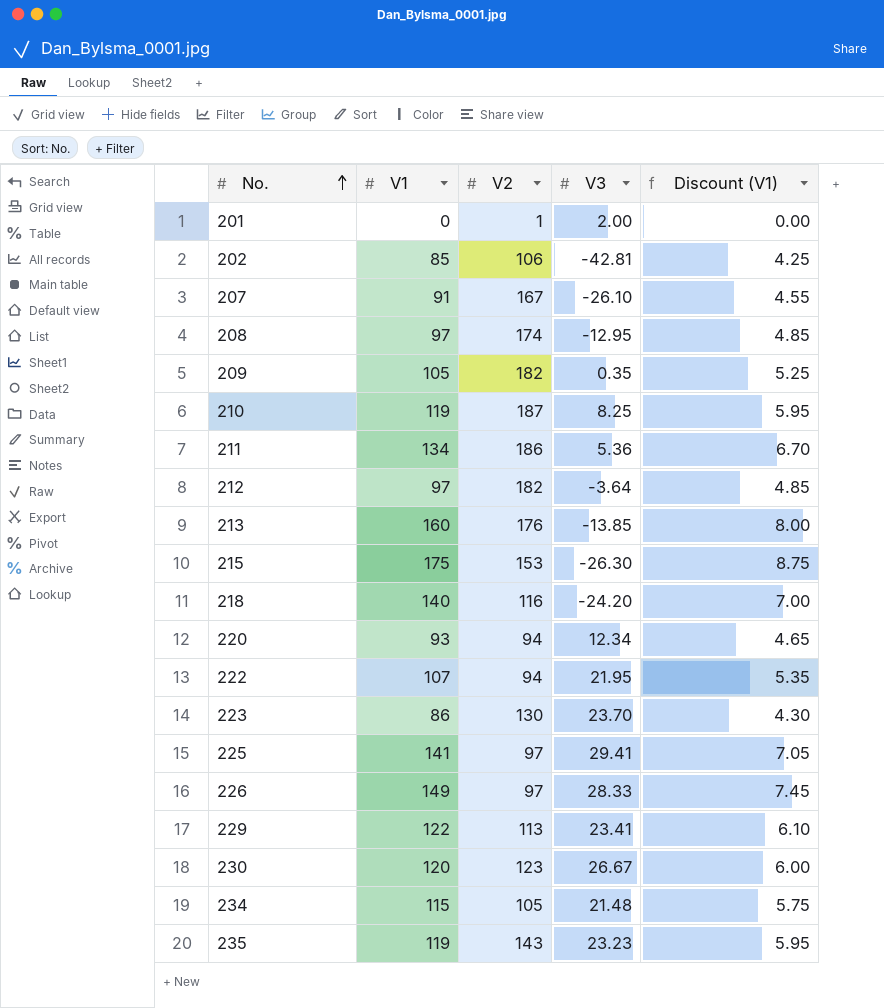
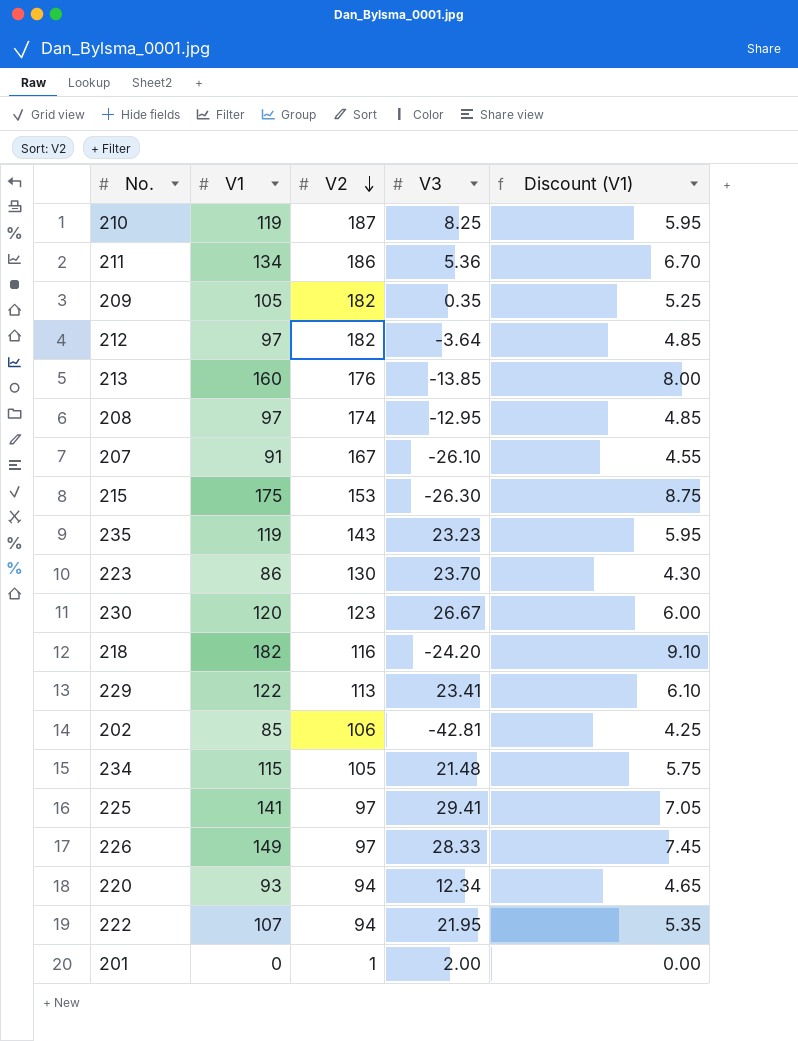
row order: No. ascending -> V2 descending
218 | V1: 140 -> 182
218 | Discount (V1): 7.00 -> 9.10

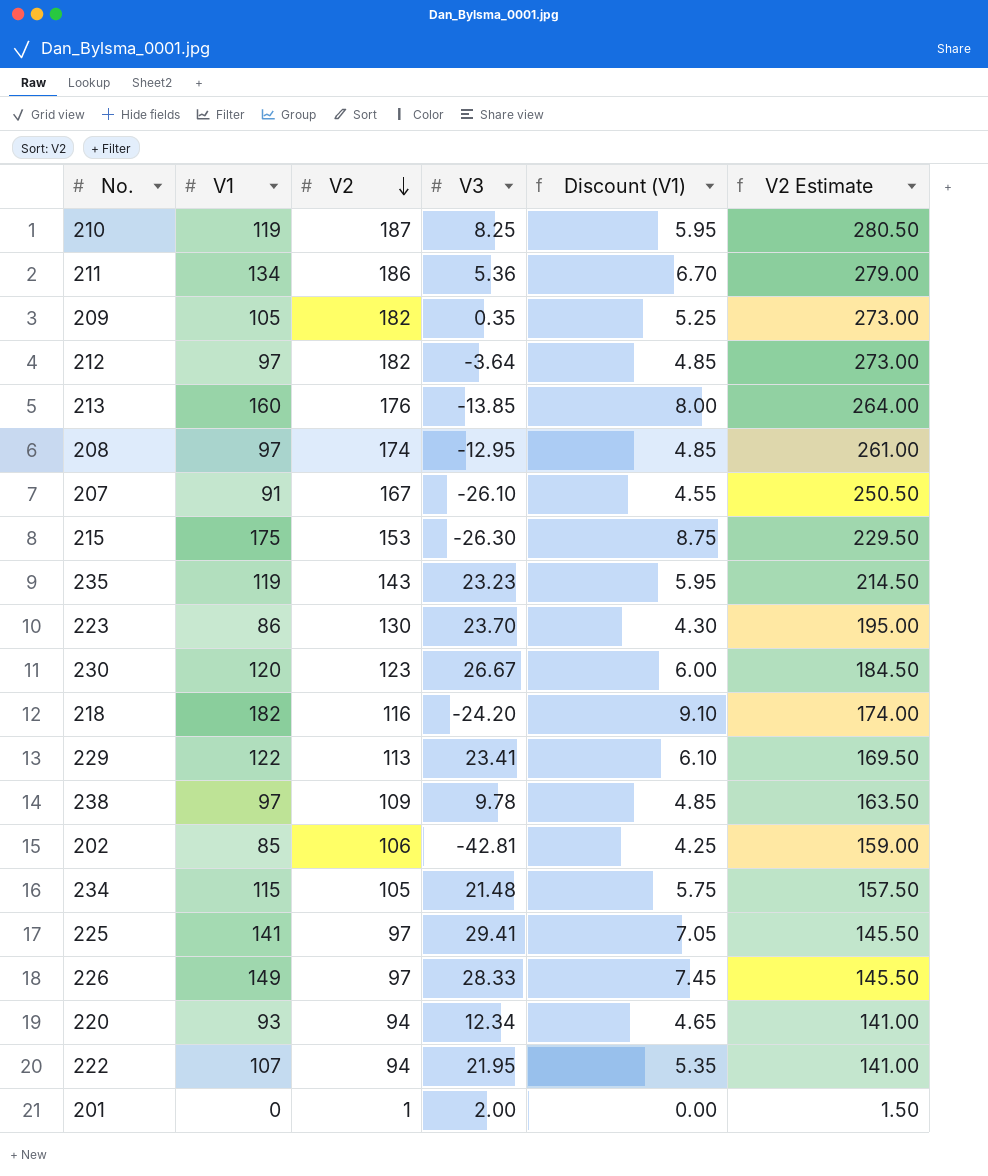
column V2 Estimate | formula: none -> [V2] * 1.5
row 238: none -> 97 | 109 | 9.78 | 4.85 | 163.50

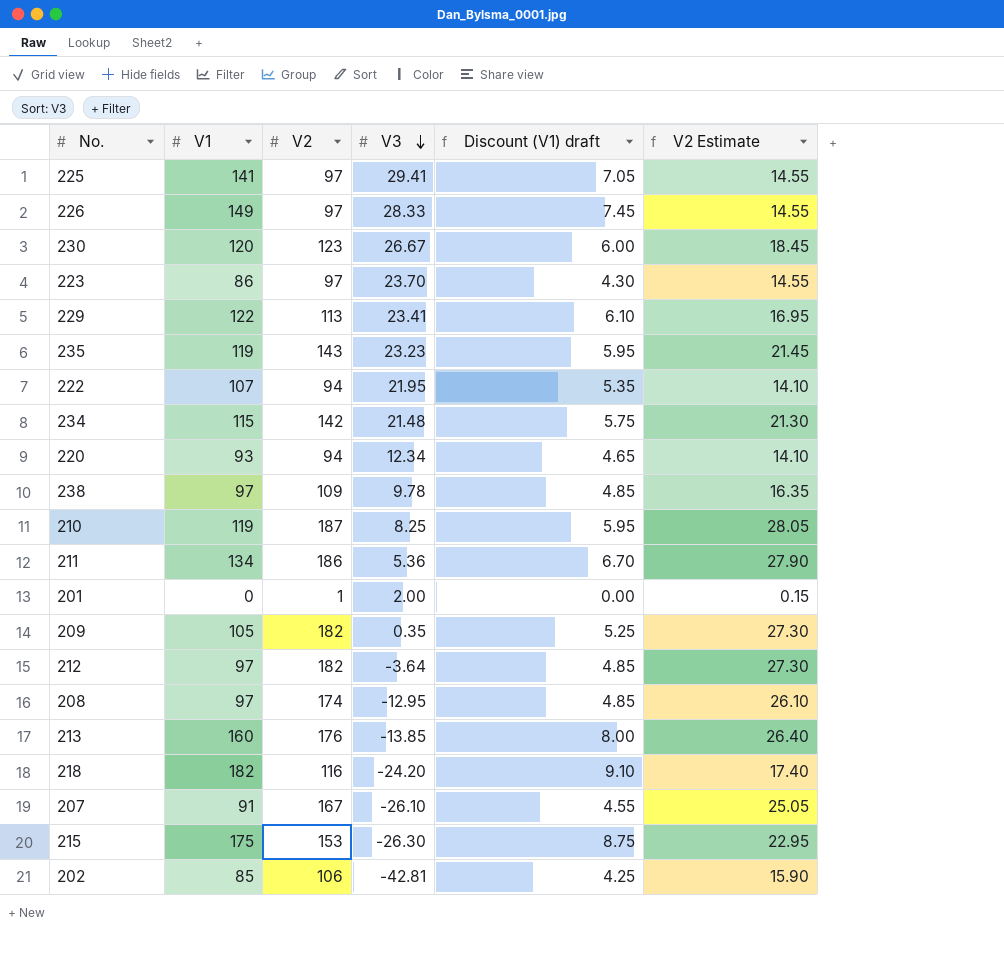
row order: V2 descending -> V3 descending
column name: Discount (V1) -> Discount (V1) draft
column V2 Estimate | formula: [V2] * 1.5 -> [V2] * 0.15
223 | V2: 130 -> 97
234 | V2: 105 -> 142

